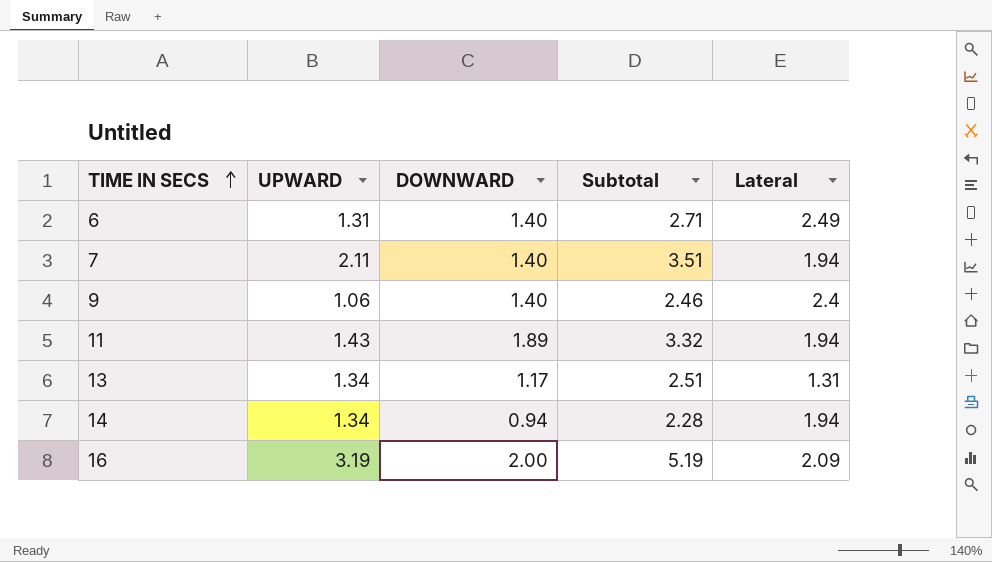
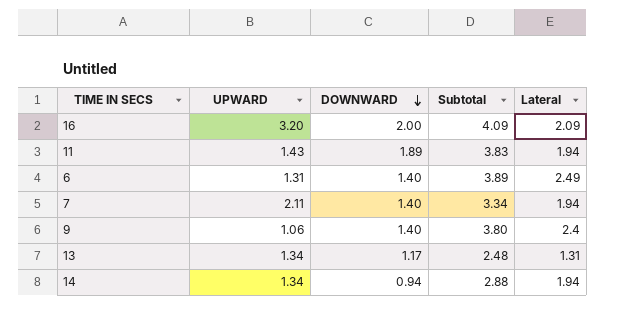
row order: TIME IN SECS ascending -> DOWNWARD descending
column Subtotal | formula: [UPWARD] + [DOWNWARD] -> [DOWNWARD] + [Lateral]
16 | UPWARD: 3.19 -> 3.20

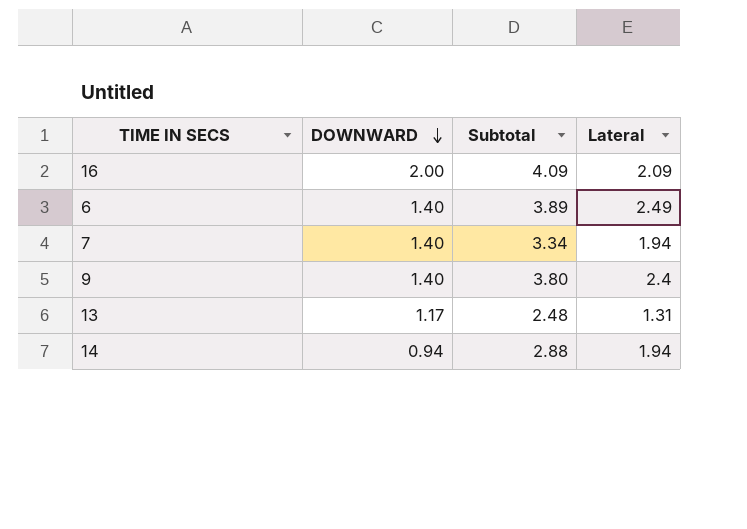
column UPWARD | position: 2 -> none
row 11: 1.43 | 1.89 | 3.83 | 1.94 -> none

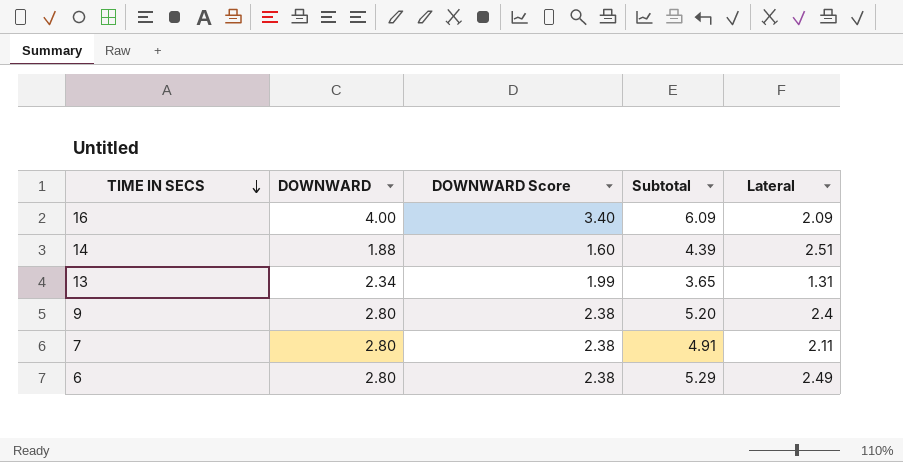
row order: DOWNWARD descending -> TIME IN SECS descending
column DOWNWARD Score | formula: none -> [DOWNWARD] * 0.85
16 | DOWNWARD: 2.00 -> 4.00
16 | Subtotal: 4.09 -> 6.09
14 | DOWNWARD: 0.94 -> 1.88
14 | Subtotal: 2.88 -> 4.39
14 | Lateral: 1.94 -> 2.51
13 | DOWNWARD: 1.17 -> 2.34
13 | Subtotal: 2.48 -> 3.65
9 | DOWNWARD: 1.40 -> 2.80
9 | Subtotal: 3.80 -> 5.20
7 | DOWNWARD: 1.40 -> 2.80
7 | Subtotal: 3.34 -> 4.91
7 | Lateral: 1.94 -> 2.11
6 | DOWNWARD: 1.40 -> 2.80
6 | Subtotal: 3.89 -> 5.29

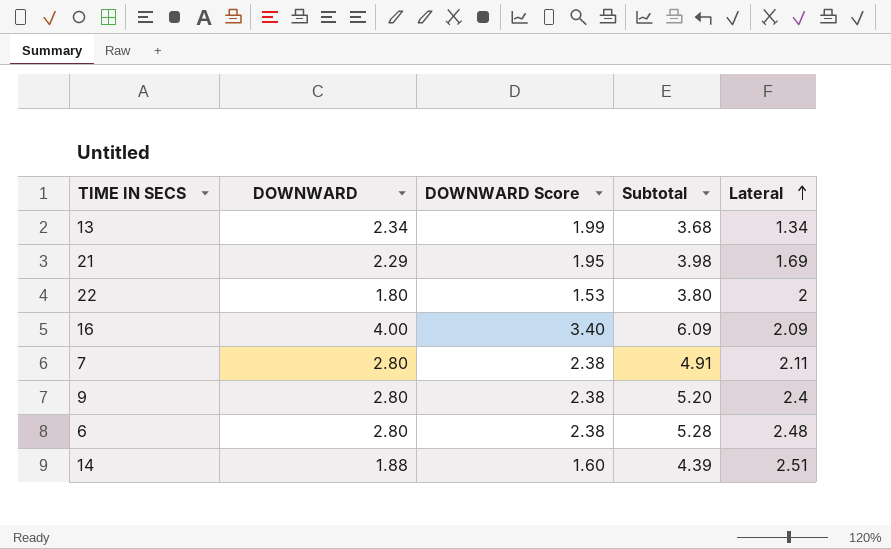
row order: TIME IN SECS descending -> Lateral ascending
13 | Subtotal: 3.65 -> 3.68
13 | Lateral: 1.31 -> 1.34
row 21: none -> 2.29 | 1.95 | 3.98 | 1.69
row 22: none -> 1.80 | 1.53 | 3.80 | 2
6 | Subtotal: 5.29 -> 5.28
6 | Lateral: 2.49 -> 2.48

